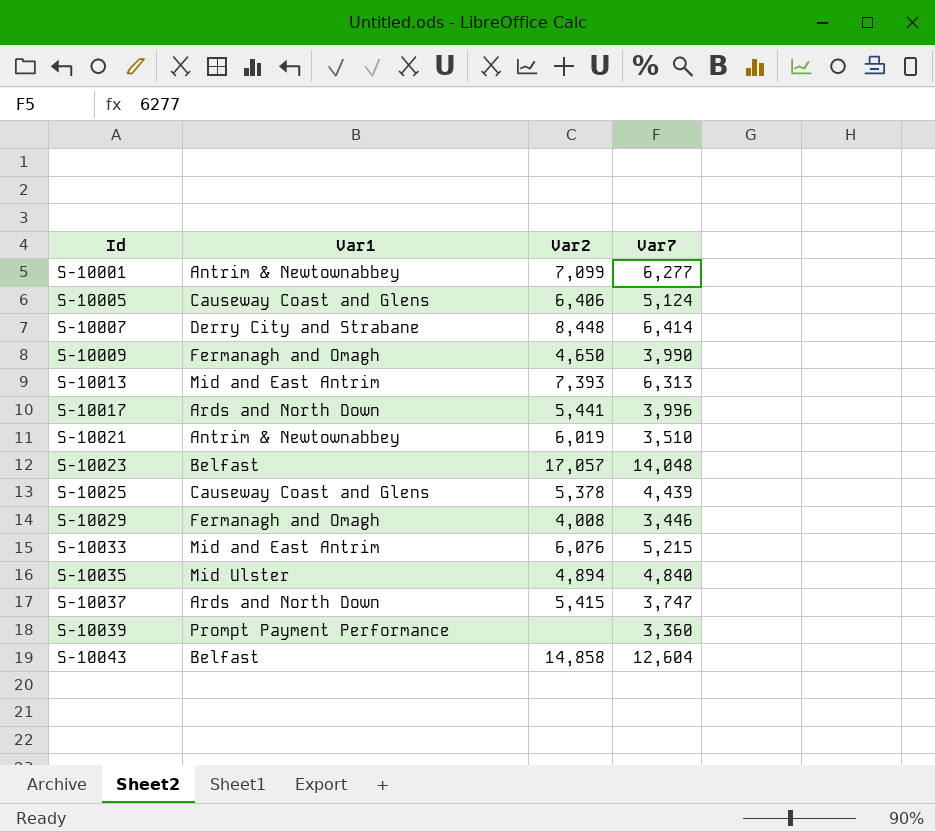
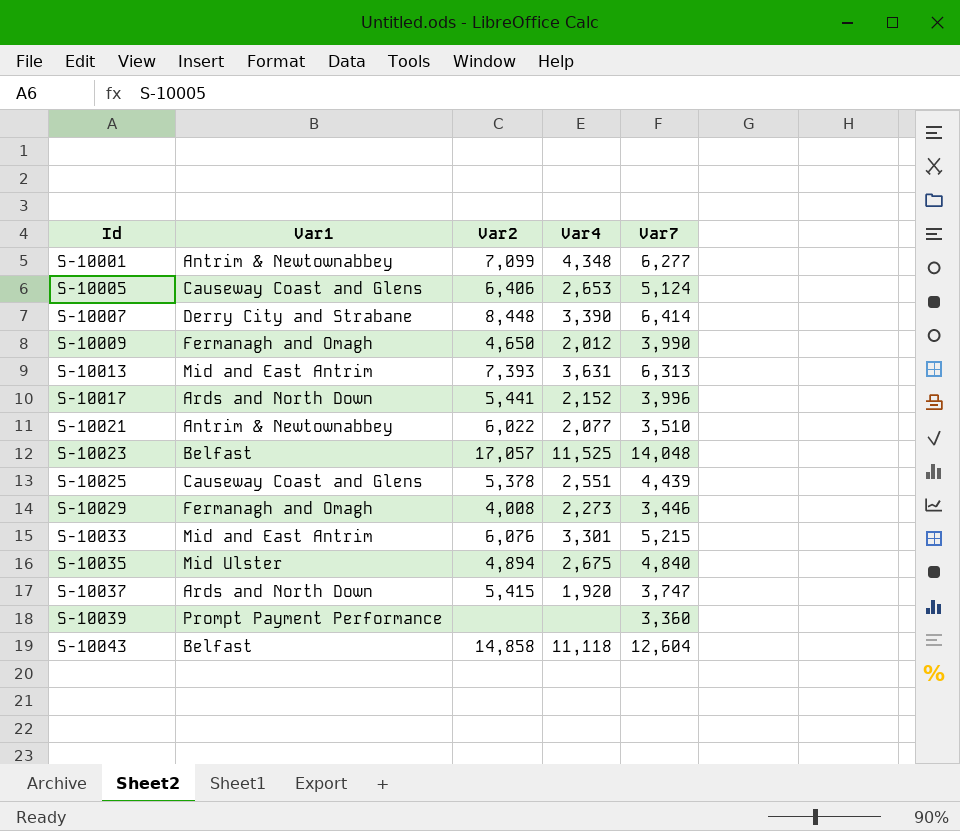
column Var4 | position: none -> 4
S-10021 | Var2: 6,019 -> 6,022

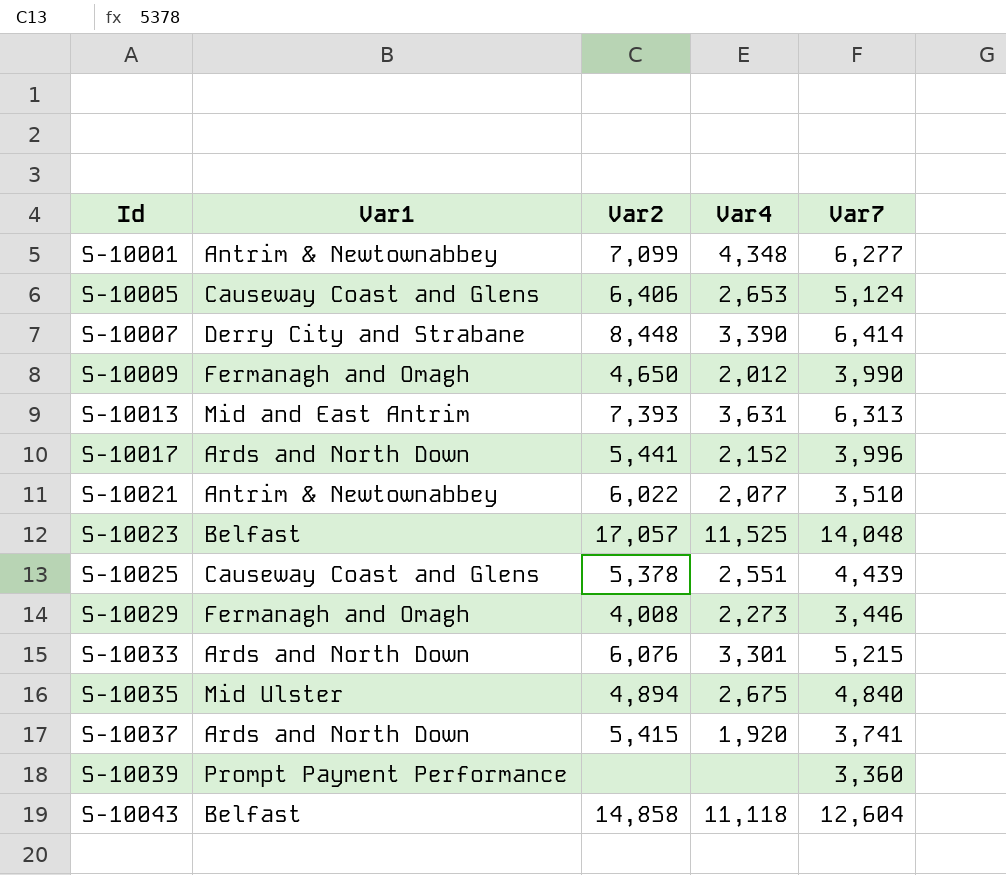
S-10033 | Var1: Mid and East Antrim -> Ards and North Down
S-10037 | Var7: 3,747 -> 3,741

